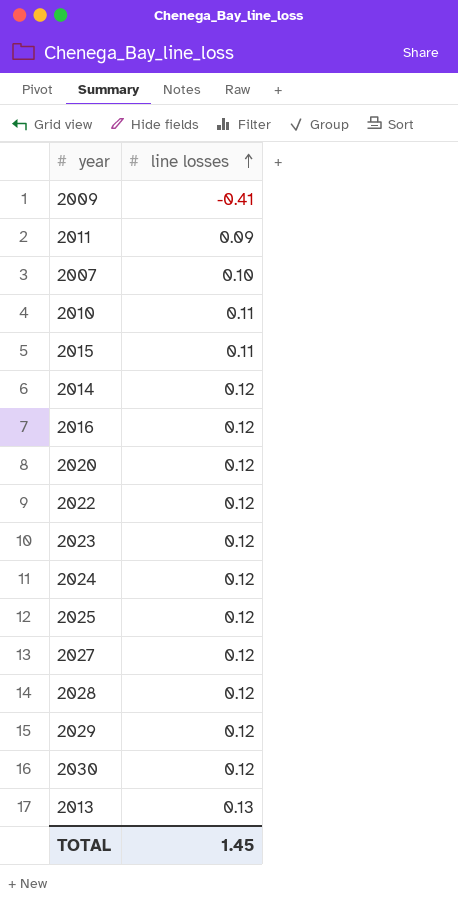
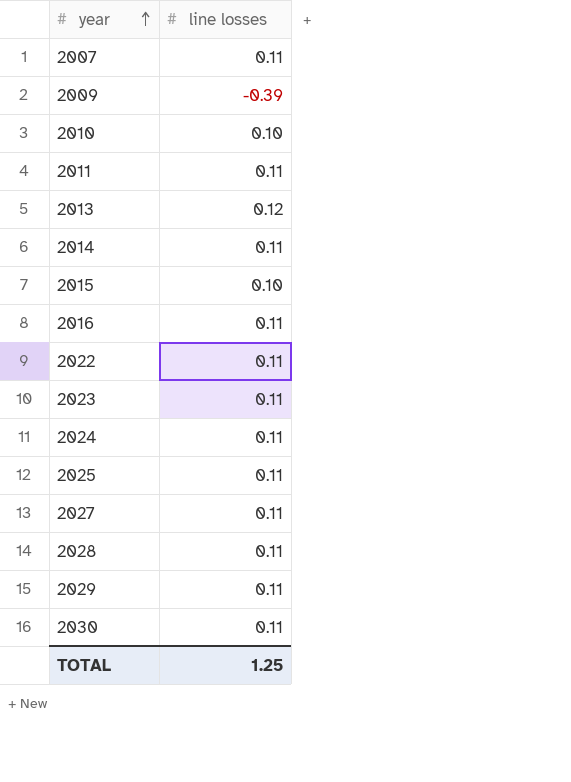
row order: line losses ascending -> year ascending
row 2020: 0.12 -> none
2007 | line losses: 0.10 -> 0.11
2009 | line losses: -0.41 -> -0.39
2010 | line losses: 0.11 -> 0.10
2011 | line losses: 0.09 -> 0.11
2013 | line losses: 0.13 -> 0.12
2014 | line losses: 0.12 -> 0.11
2015 | line losses: 0.11 -> 0.10
2016 | line losses: 0.12 -> 0.11
2022 | line losses: 0.12 -> 0.11
2023 | line losses: 0.12 -> 0.11
2024 | line losses: 0.12 -> 0.11
2025 | line losses: 0.12 -> 0.11
2027 | line losses: 0.12 -> 0.11
2028 | line losses: 0.12 -> 0.11
2029 | line losses: 0.12 -> 0.11
2030 | line losses: 0.12 -> 0.11
TOTAL | line losses: 1.45 -> 1.25

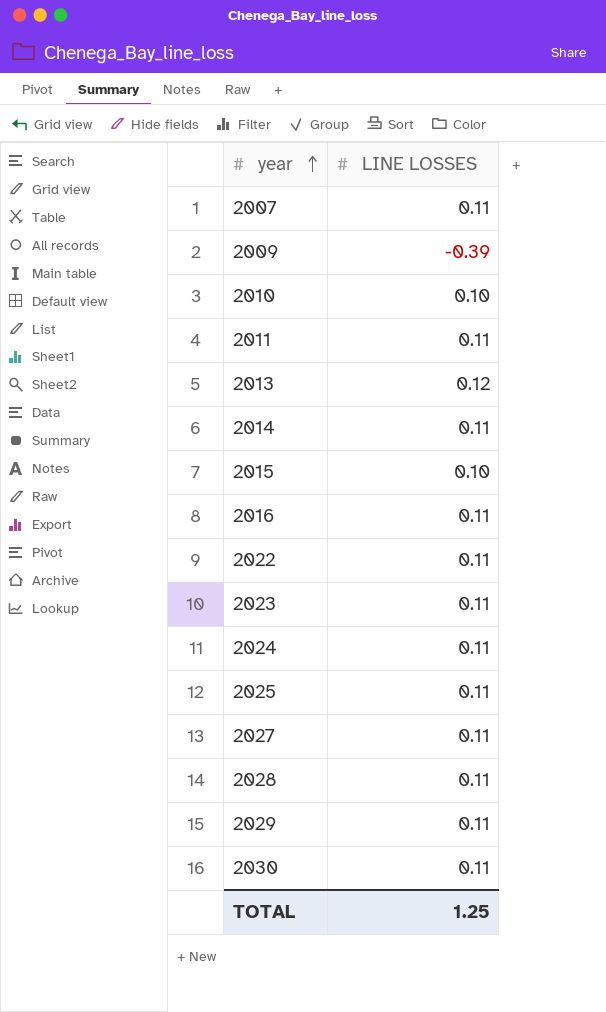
column name: line losses -> LINE LOSSES

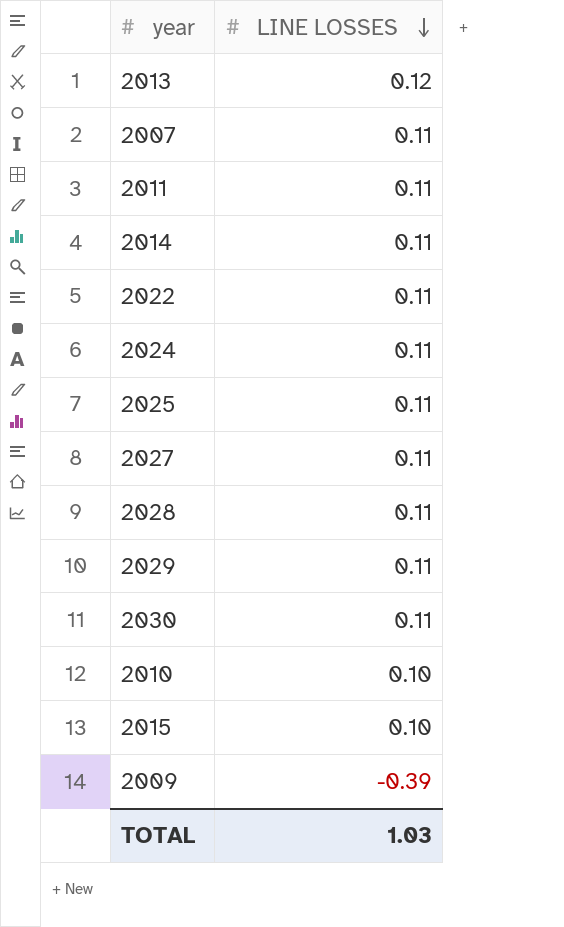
row order: year ascending -> LINE LOSSES descending
row 2016: 0.11 -> none
row 2023: 0.11 -> none
TOTAL | LINE LOSSES: 1.25 -> 1.03

